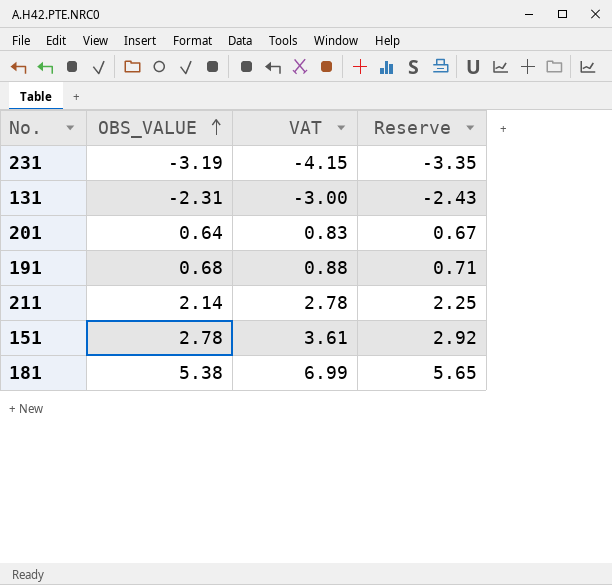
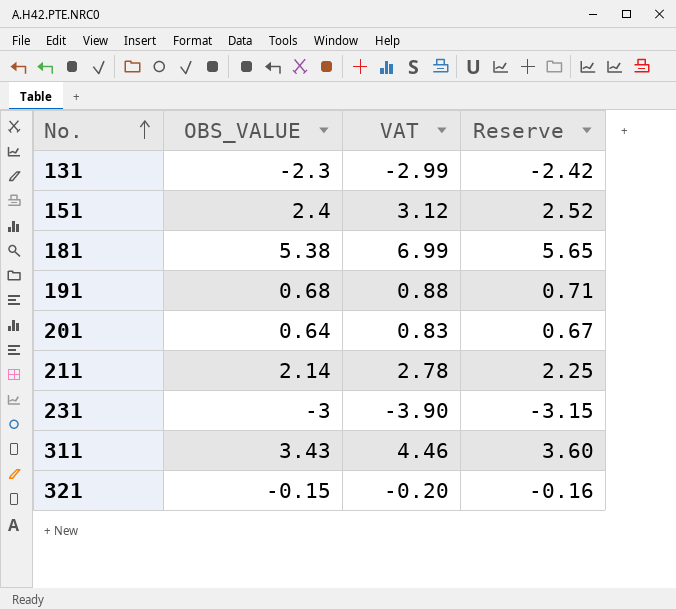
row order: OBS_VALUE ascending -> No. ascending
131 | OBS_VALUE: -2.31 -> -2.3
131 | VAT: -3.00 -> -2.99
131 | Reserve: -2.43 -> -2.42
151 | OBS_VALUE: 2.78 -> 2.4
151 | VAT: 3.61 -> 3.12
151 | Reserve: 2.92 -> 2.52
231 | OBS_VALUE: -3.19 -> -3
231 | VAT: -4.15 -> -3.90
231 | Reserve: -3.35 -> -3.15
row 311: none -> 3.43 | 4.46 | 3.60
row 321: none -> -0.15 | -0.20 | -0.16

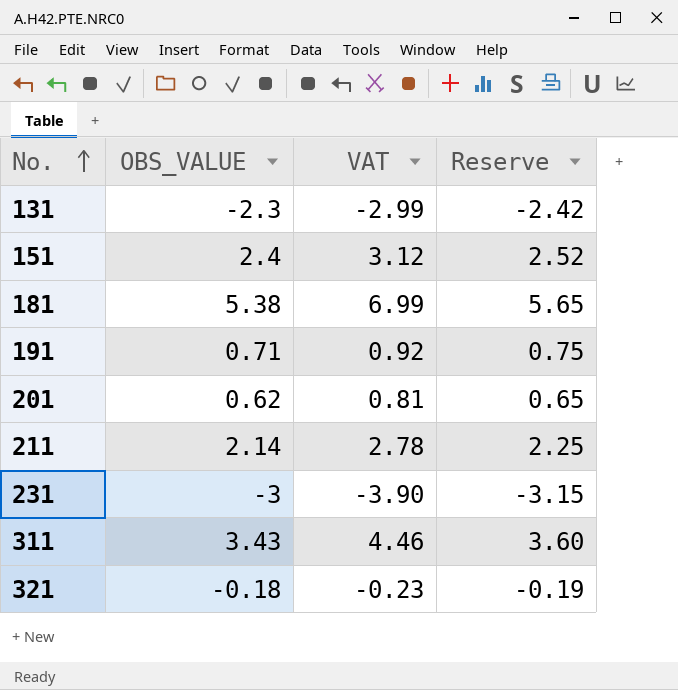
191 | OBS_VALUE: 0.68 -> 0.71
191 | VAT: 0.88 -> 0.92
191 | Reserve: 0.71 -> 0.75
201 | OBS_VALUE: 0.64 -> 0.62
201 | VAT: 0.83 -> 0.81
201 | Reserve: 0.67 -> 0.65
321 | OBS_VALUE: -0.15 -> -0.18
321 | VAT: -0.20 -> -0.23
321 | Reserve: -0.16 -> -0.19

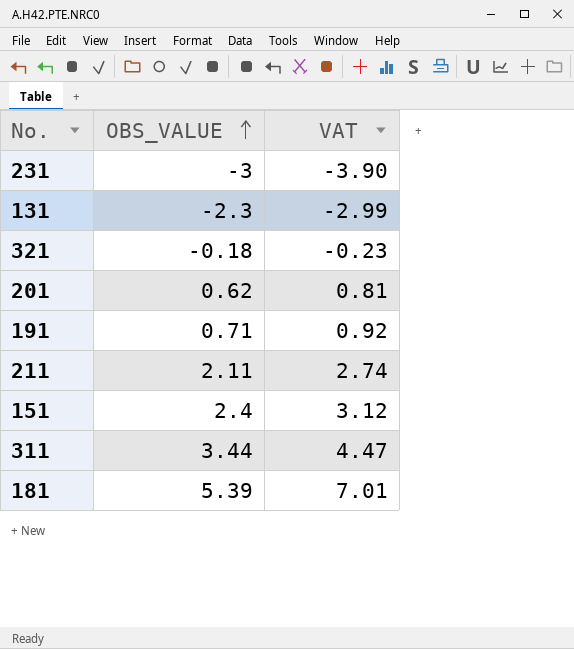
row order: No. ascending -> OBS_VALUE ascending
column Reserve | formula: [OBS_VALUE] * 1.05 -> none
211 | OBS_VALUE: 2.14 -> 2.11
211 | VAT: 2.78 -> 2.74
311 | OBS_VALUE: 3.43 -> 3.44
311 | VAT: 4.46 -> 4.47
181 | OBS_VALUE: 5.38 -> 5.39
181 | VAT: 6.99 -> 7.01

